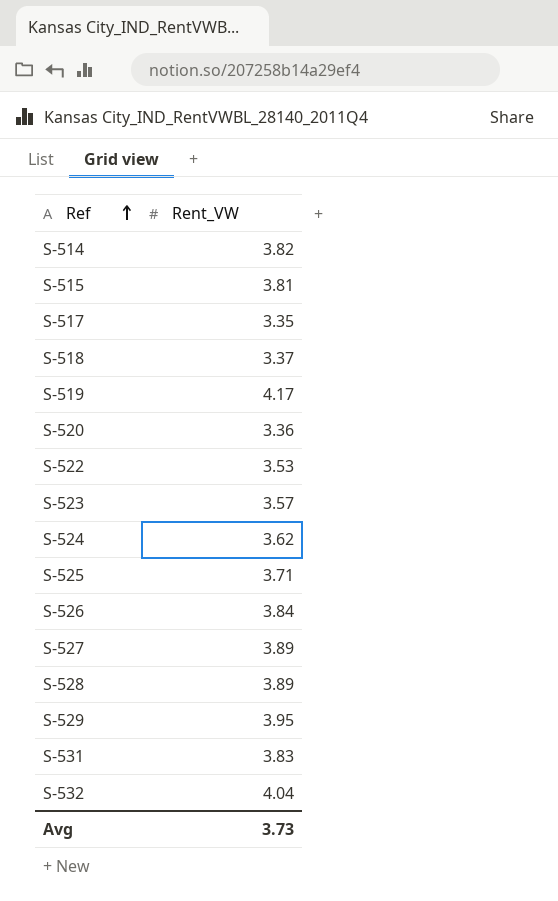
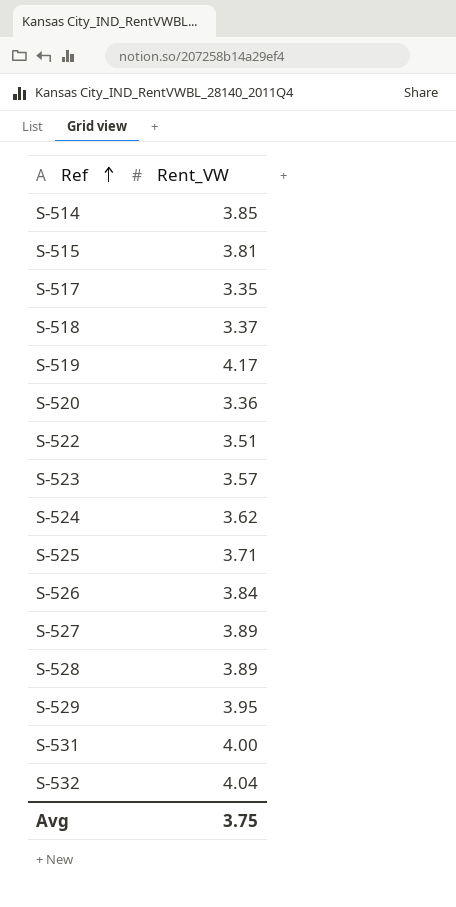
S-514 | Rent_VW: 3.82 -> 3.85
S-522 | Rent_VW: 3.53 -> 3.51
S-531 | Rent_VW: 3.83 -> 4.00
Avg | Rent_VW: 3.73 -> 3.75

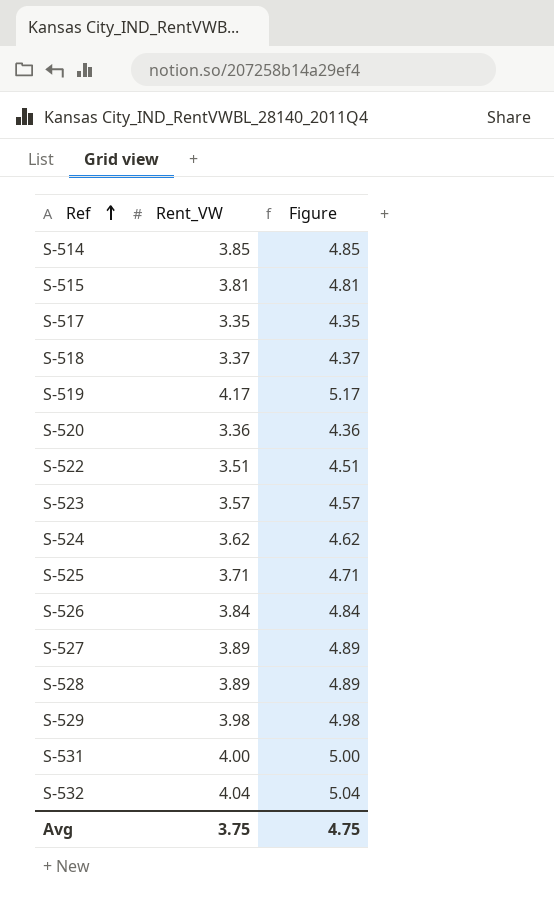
column Figure | formula: none -> [Rent_VW] + 1
S-529 | Rent_VW: 3.95 -> 3.98

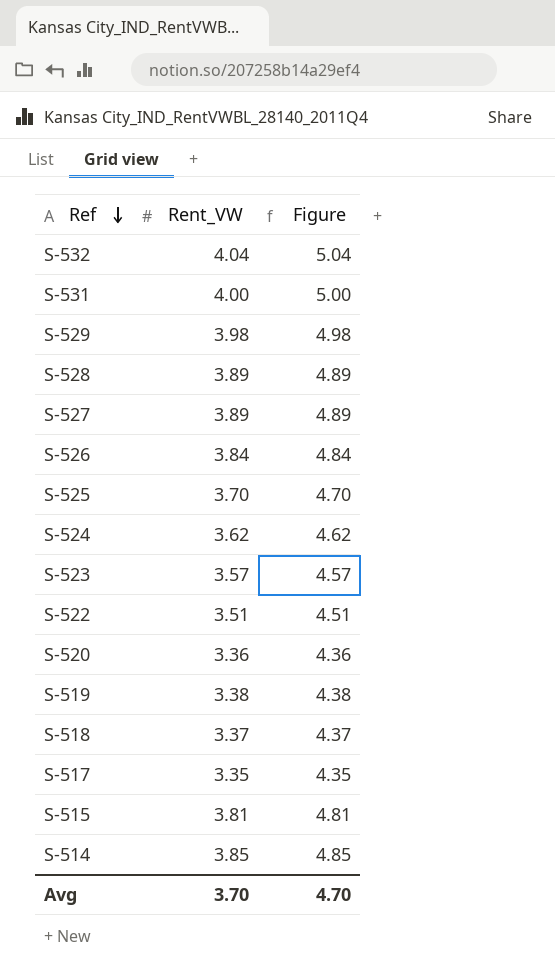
row order: Ref ascending -> Ref descending
S-525 | Rent_VW: 3.71 -> 3.70
S-525 | Figure: 4.71 -> 4.70
S-519 | Rent_VW: 4.17 -> 3.38
S-519 | Figure: 5.17 -> 4.38
Avg | Rent_VW: 3.75 -> 3.70
Avg | Figure: 4.75 -> 4.70

